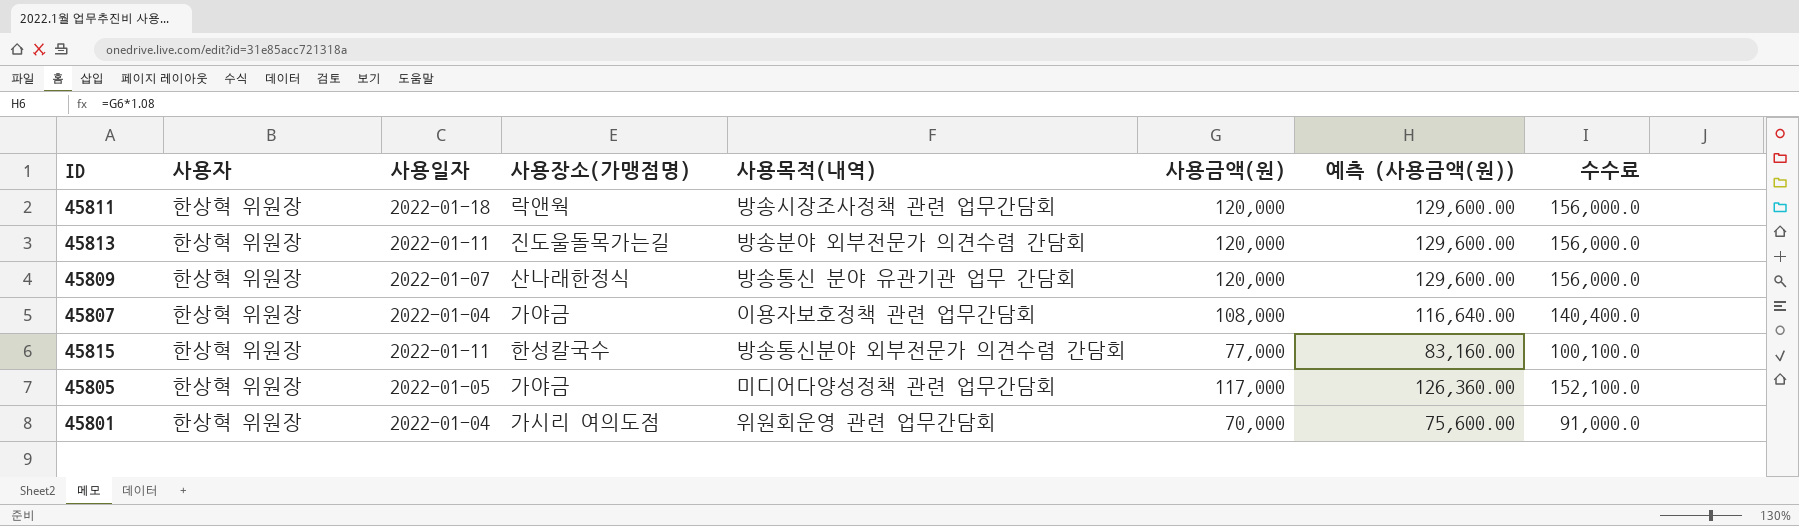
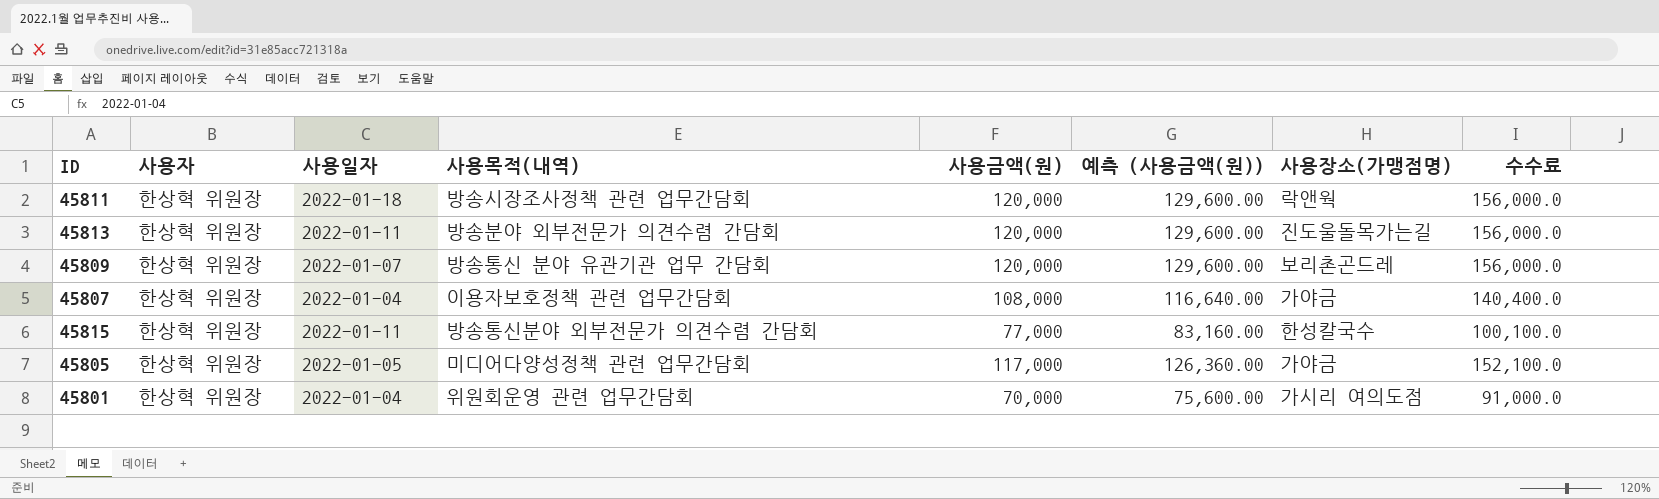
column 사용장소(가맹점명) | position: 4 -> 7
45809 | 사용장소(가맹점명): 산나래한정식 -> 보리촌곤드레

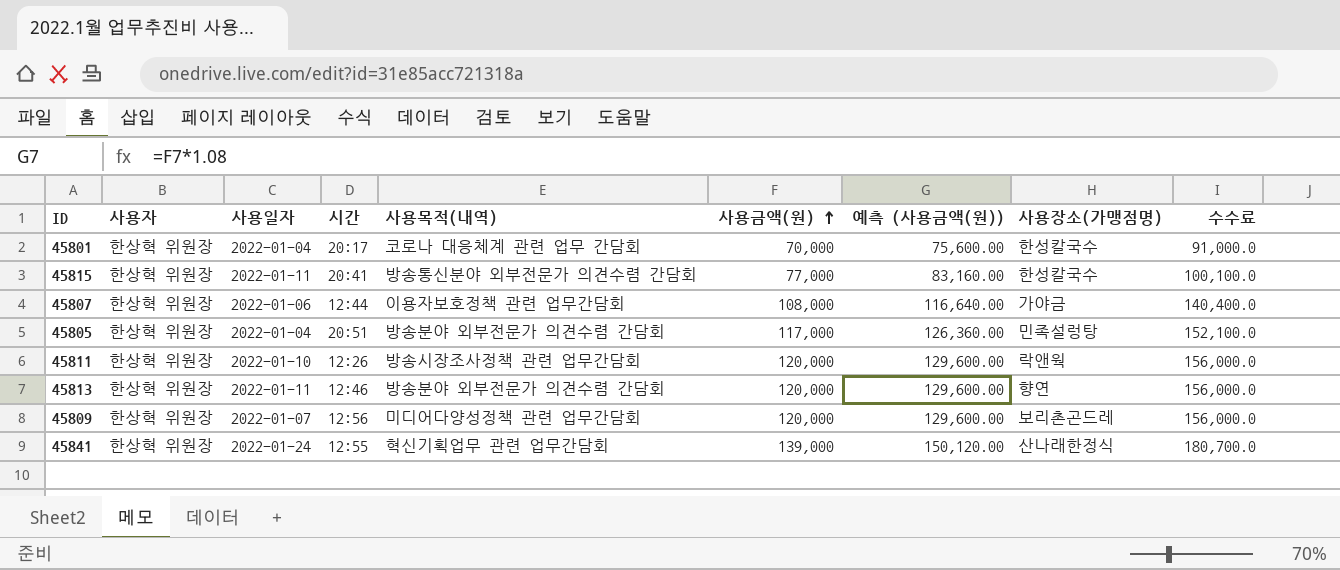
row order: none -> 사용금액(원) ascending
column 시간 | position: none -> 4
45801 | 사용목적(내역): 위원회운영 관련 업무간담회 -> 코로나 대응체계 관련 업무 간담회
45801 | 사용장소(가맹점명): 가시리 여의도점 -> 한성칼국수
45807 | 사용일자: 2022-01-04 -> 2022-01-06
45805 | 사용일자: 2022-01-05 -> 2022-01-04
45805 | 사용목적(내역): 미디어다양성정책 관련 업무간담회 -> 방송분야 외부전문가 의견수렴 간담회
45805 | 사용장소(가맹점명): 가야금 -> 민족설렁탕
45811 | 사용일자: 2022-01-18 -> 2022-01-10
45813 | 사용장소(가맹점명): 진도울돌목가는길 -> 향연
45809 | 사용목적(내역): 방송통신 분야 유관기관 업무 간담회 -> 미디어다양성정책 관련 업무간담회
row 45841: none -> 한상혁 위원장 | 2022-01-24 | 12:55 | 혁신기획업무 관련 업무간담회 | 139,000 | 150,120.00 | 산나래한정식 | 180,700.0

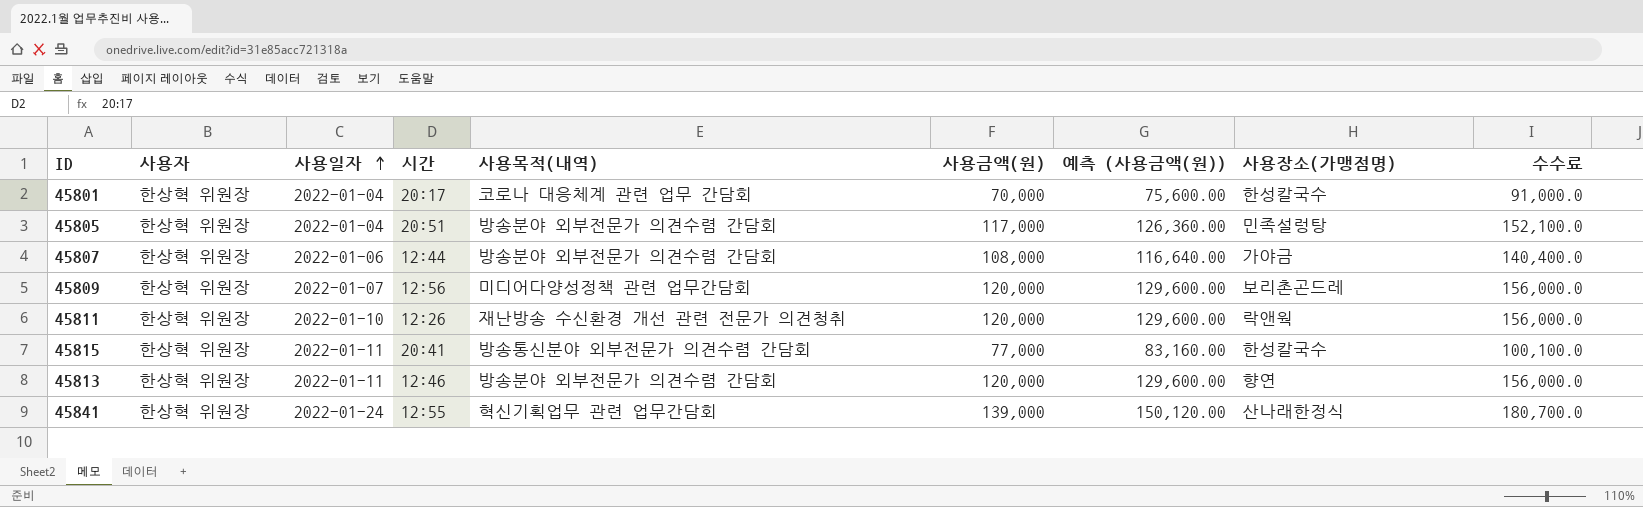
row order: 사용금액(원) ascending -> 사용일자 ascending
45807 | 사용목적(내역): 이용자보호정책 관련 업무간담회 -> 방송분야 외부전문가 의견수렴 간담회
45811 | 사용목적(내역): 방송시장조사정책 관련 업무간담회 -> 재난방송 수신환경 개선 관련 전문가 의견청취

